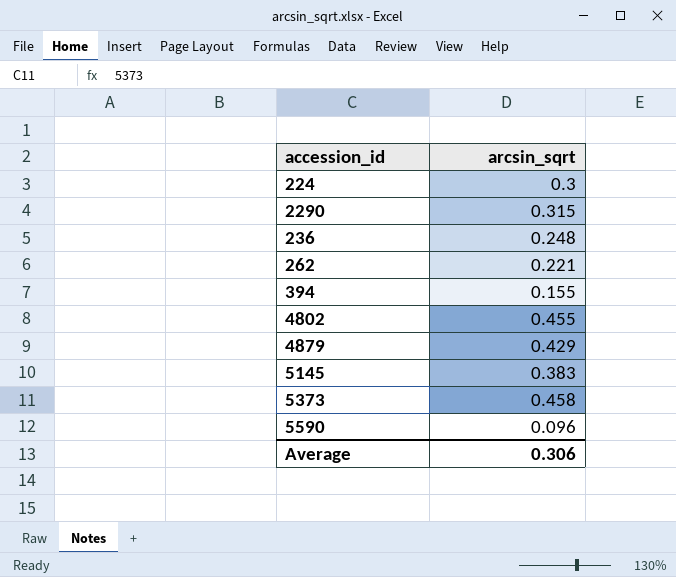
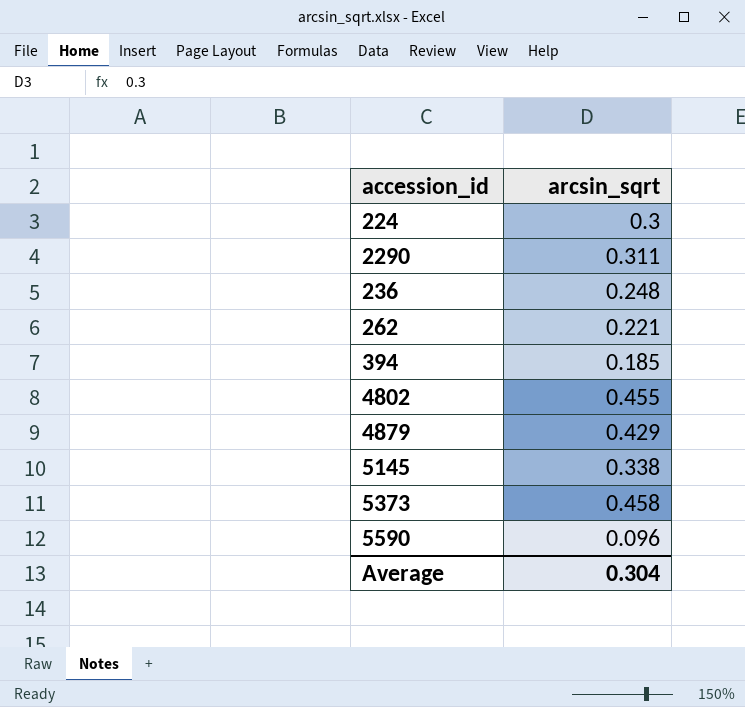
2290 | arcsin_sqrt: 0.315 -> 0.311
394 | arcsin_sqrt: 0.155 -> 0.185
5145 | arcsin_sqrt: 0.383 -> 0.338
Average | arcsin_sqrt: 0.306 -> 0.304

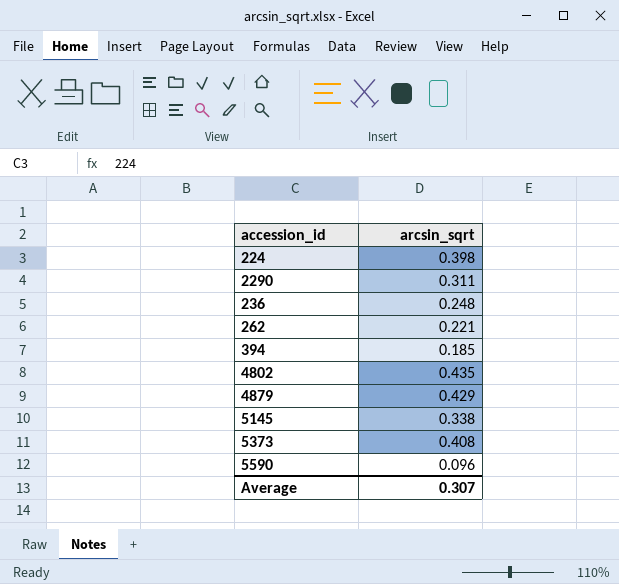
224 | arcsin_sqrt: 0.3 -> 0.398
4802 | arcsin_sqrt: 0.455 -> 0.435
5373 | arcsin_sqrt: 0.458 -> 0.408
Average | arcsin_sqrt: 0.304 -> 0.307

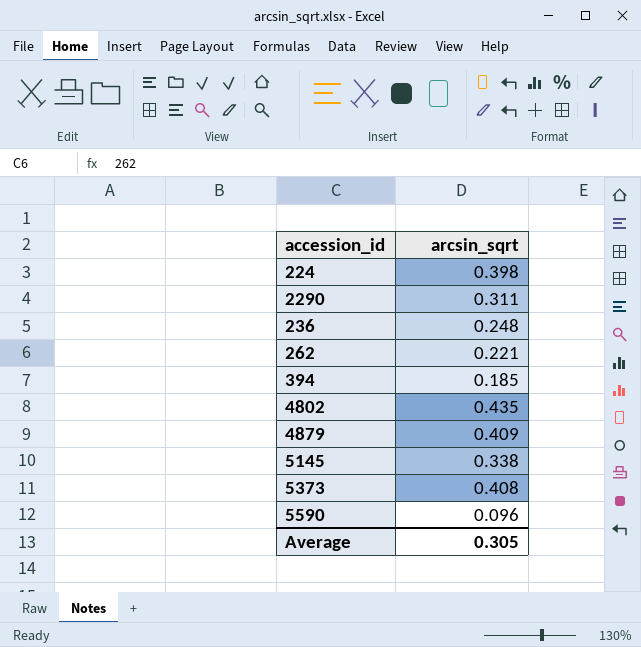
4879 | arcsin_sqrt: 0.429 -> 0.409
Average | arcsin_sqrt: 0.307 -> 0.305

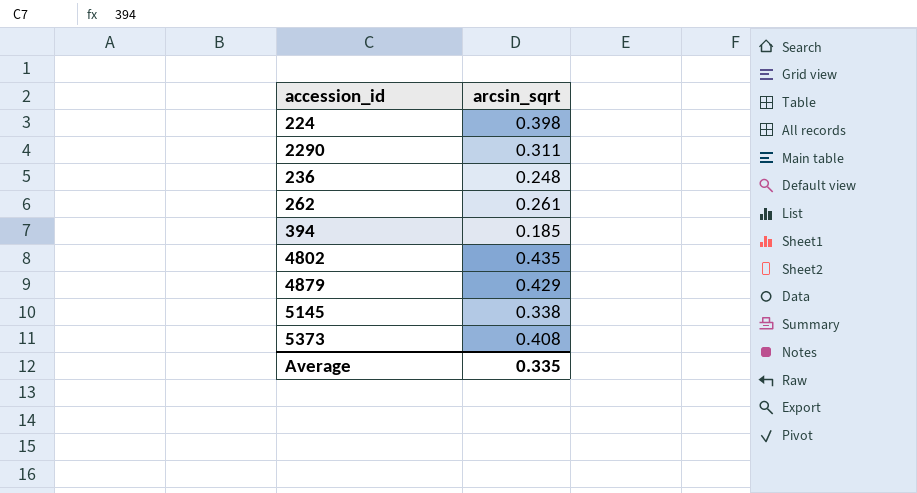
row 5590: 0.096 -> none
262 | arcsin_sqrt: 0.221 -> 0.261
4879 | arcsin_sqrt: 0.409 -> 0.429
Average | arcsin_sqrt: 0.305 -> 0.335

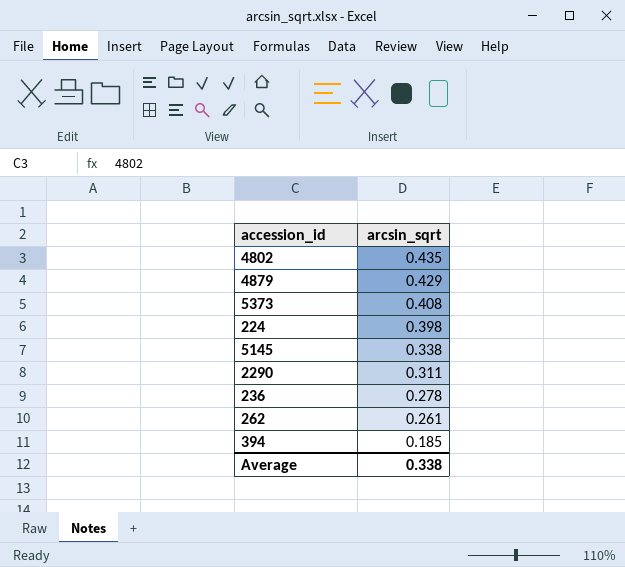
row order: none -> arcsin_sqrt descending
236 | arcsin_sqrt: 0.248 -> 0.278
Average | arcsin_sqrt: 0.335 -> 0.338

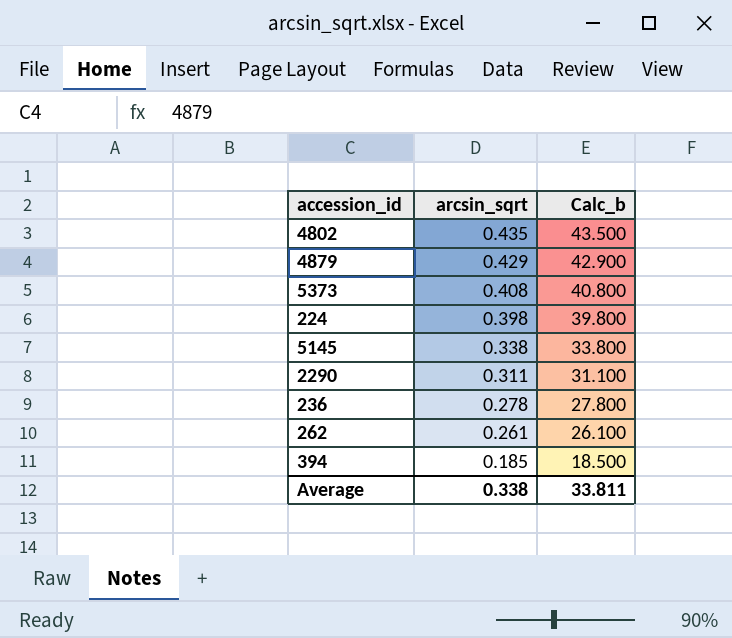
column Calc_b | formula: none -> [arcsin_sqrt] * 100

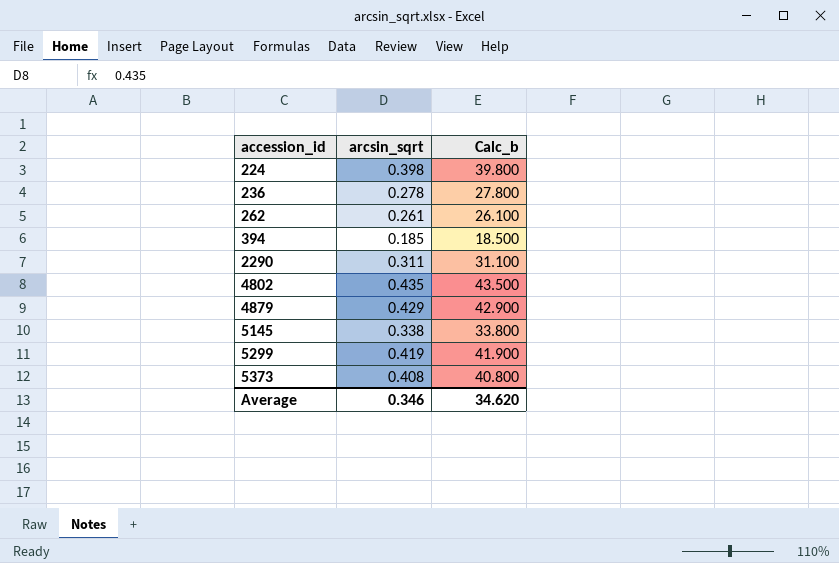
row order: arcsin_sqrt descending -> accession_id ascending
row 5299: none -> 0.419 | 41.900
Average | arcsin_sqrt: 0.338 -> 0.346
Average | Calc_b: 33.811 -> 34.620

